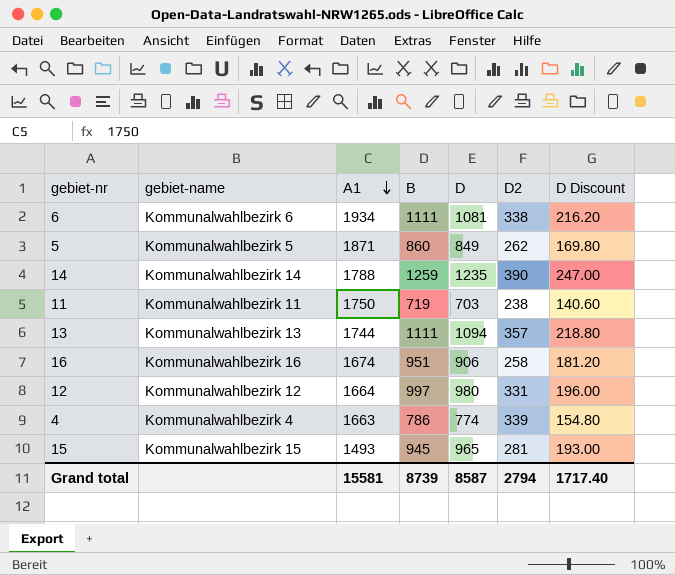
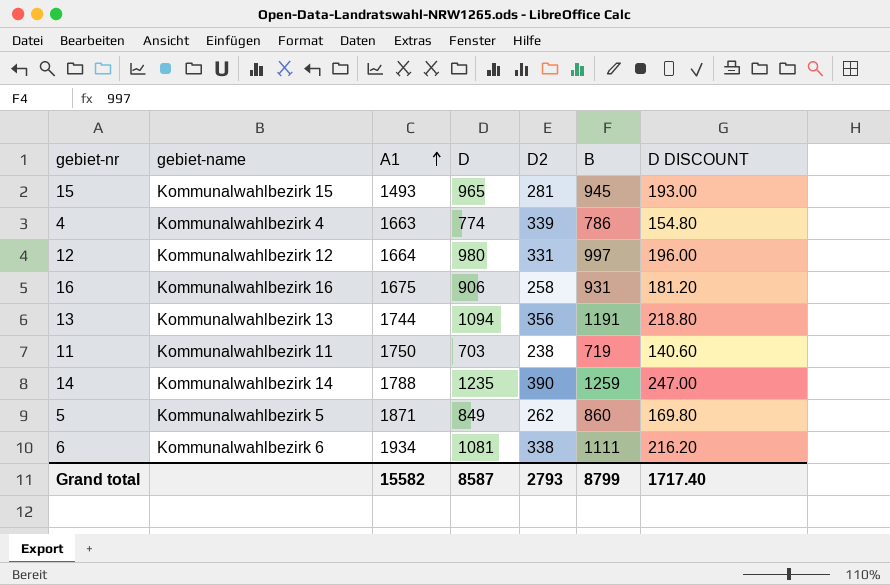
row order: A1 descending -> A1 ascending
column B | position: 4 -> 6
column name: D Discount -> D DISCOUNT
16 | A1: 1674 -> 1675
16 | B: 951 -> 931
13 | D2: 357 -> 356
13 | B: 1111 -> 1191
Grand total | A1: 15581 -> 15582
Grand total | D2: 2794 -> 2793
Grand total | B: 8739 -> 8799

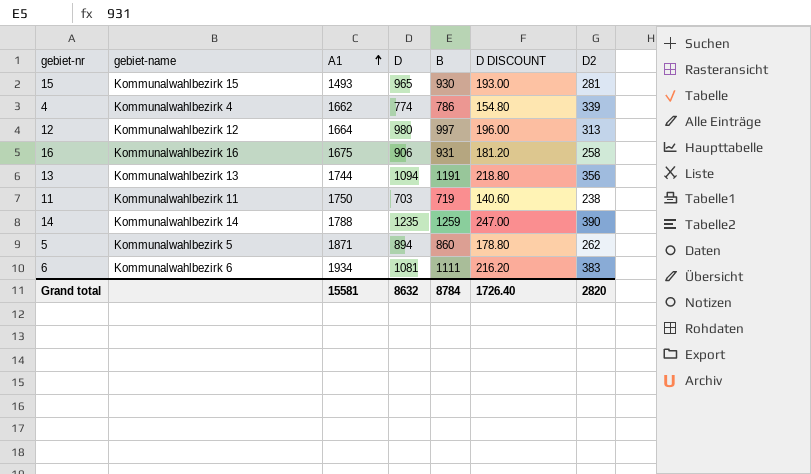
column D2 | position: 5 -> 7
15 | B: 945 -> 930
4 | A1: 1663 -> 1662
12 | D2: 331 -> 313
5 | D: 849 -> 894
5 | D DISCOUNT: 169.80 -> 178.80
6 | D2: 338 -> 383
Grand total | A1: 15582 -> 15581
Grand total | D: 8587 -> 8632
Grand total | B: 8799 -> 8784
Grand total | D DISCOUNT: 1717.40 -> 1726.40
Grand total | D2: 2793 -> 2820

